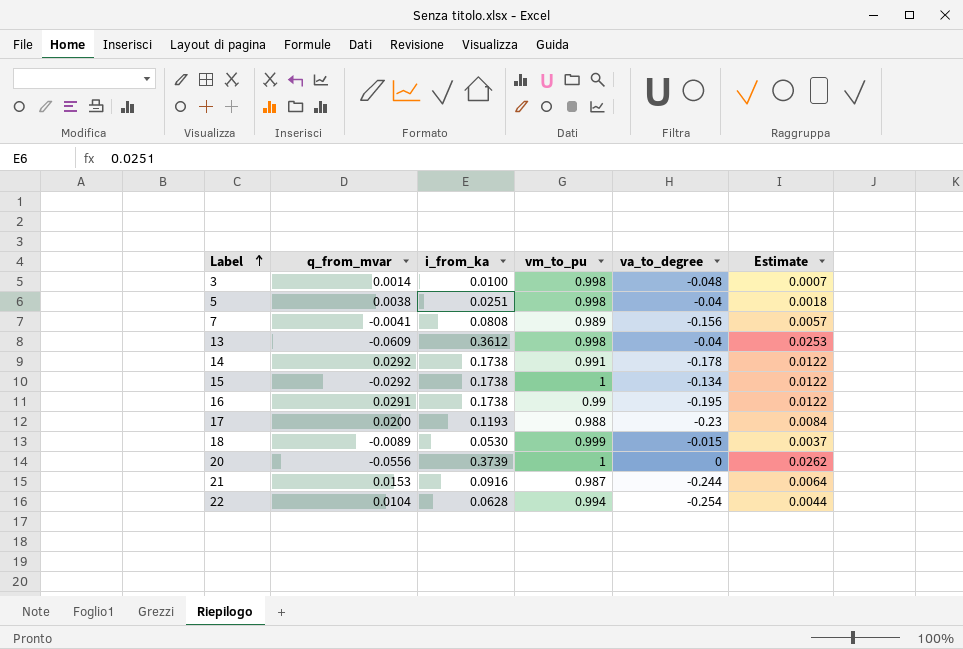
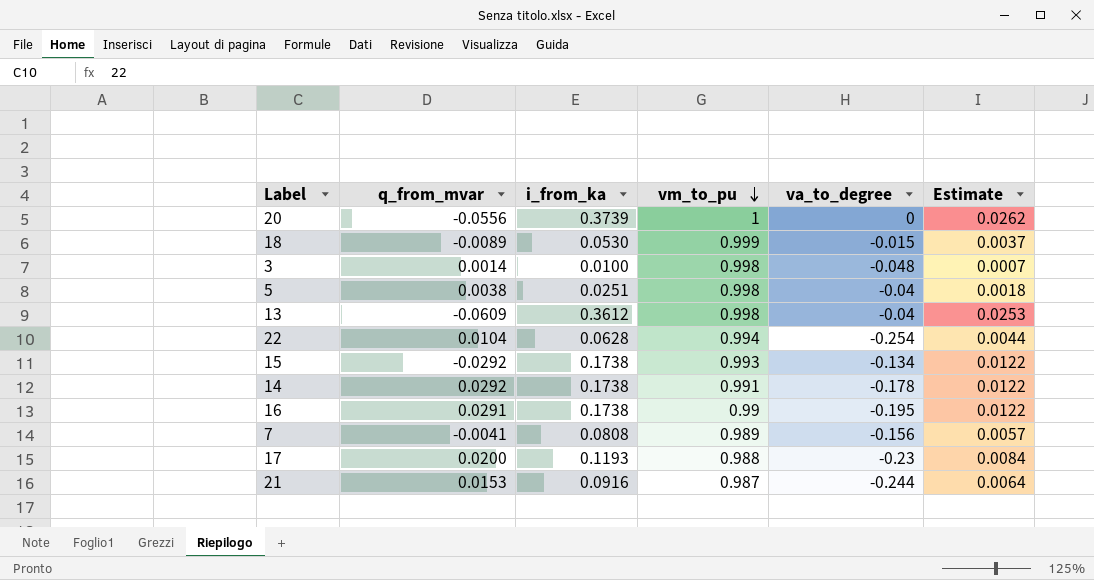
row order: Label ascending -> vm_to_pu descending
15 | vm_to_pu: 1 -> 0.993

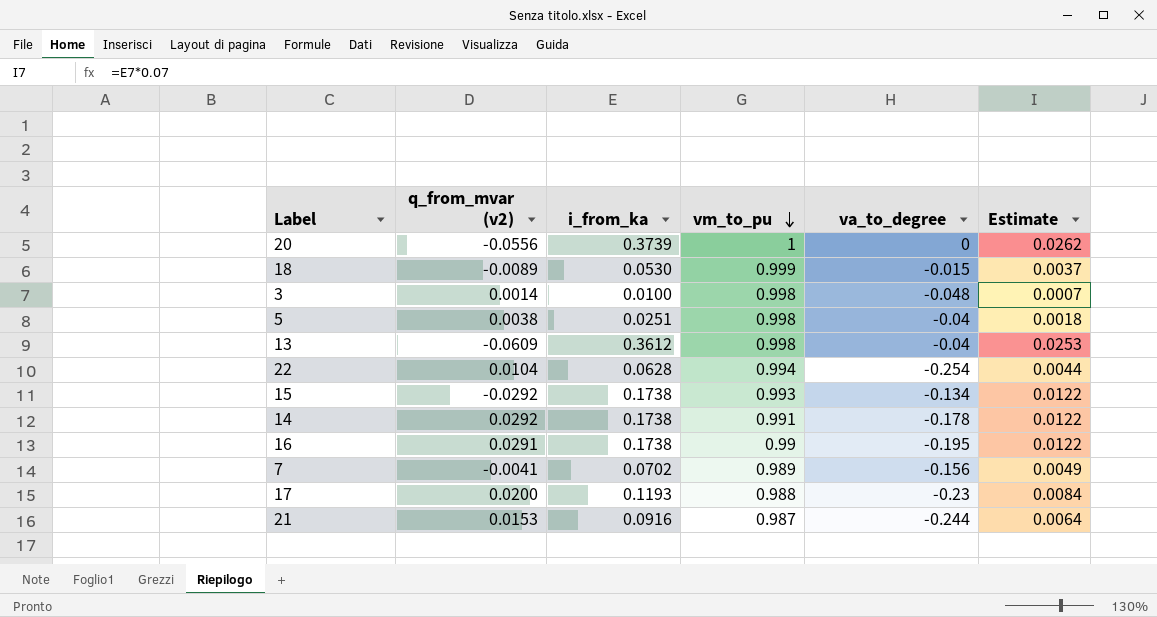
column name: q_from_mvar -> q_from_mvar (v2)
7 | i_from_ka: 0.0808 -> 0.0702
7 | Estimate: 0.0057 -> 0.0049

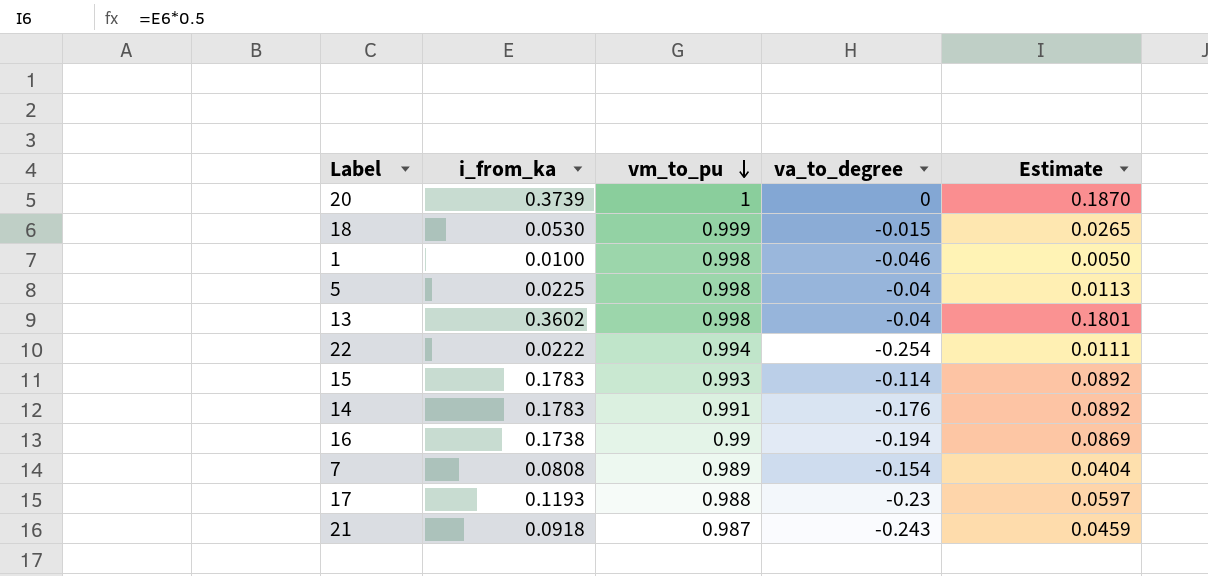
column q_from_mvar (v2) | position: 2 -> none
column Estimate | formula: [i_from_ka] * 0.07 -> [i_from_ka] * 0.5
row 3: 0.0014 | 0.0100 | 0.998 | -0.048 | 0.0007 -> none
row 1: none -> 0.0100 | 0.998 | -0.046 | 0.0050
5 | i_from_ka: 0.0251 -> 0.0225
13 | i_from_ka: 0.3612 -> 0.3602
22 | i_from_ka: 0.0628 -> 0.0222
15 | i_from_ka: 0.1738 -> 0.1783
15 | va_to_degree: -0.134 -> -0.114
14 | i_from_ka: 0.1738 -> 0.1783
14 | va_to_degree: -0.178 -> -0.176
16 | va_to_degree: -0.195 -> -0.194
7 | i_from_ka: 0.0702 -> 0.0808
7 | va_to_degree: -0.156 -> -0.154
21 | i_from_ka: 0.0916 -> 0.0918
21 | va_to_degree: -0.244 -> -0.243

